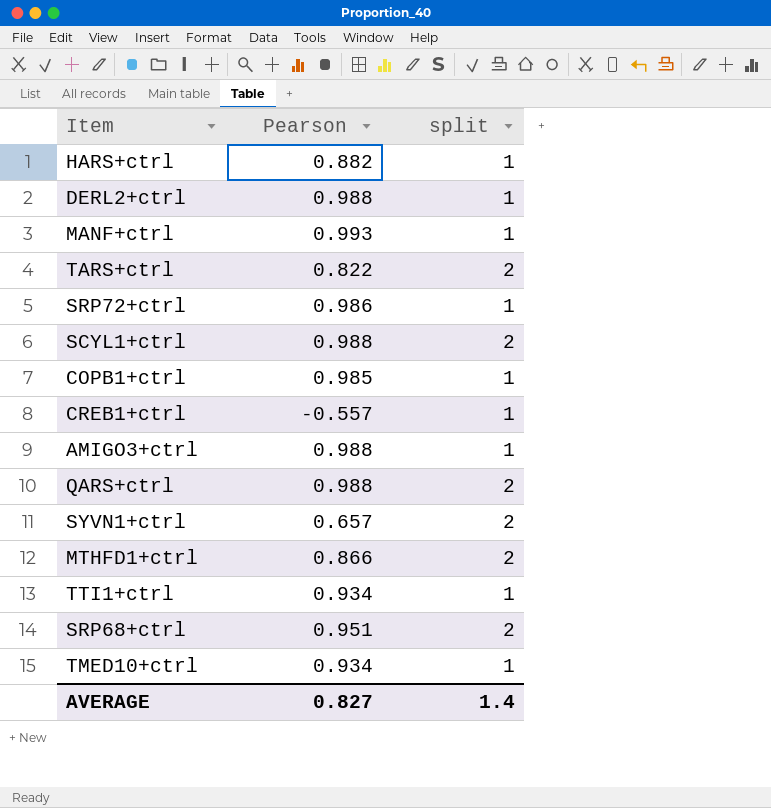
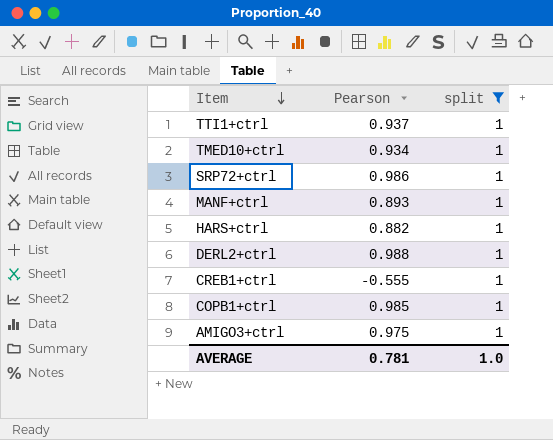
filter: none -> split = 1
row order: none -> Item descending
TTI1+ctrl | Pearson: 0.934 -> 0.937
MANF+ctrl | Pearson: 0.993 -> 0.893
CREB1+ctrl | Pearson: -0.557 -> -0.555
AMIGO3+ctrl | Pearson: 0.988 -> 0.975
AVERAGE | Pearson: 0.827 -> 0.781
AVERAGE | split: 1.4 -> 1.0

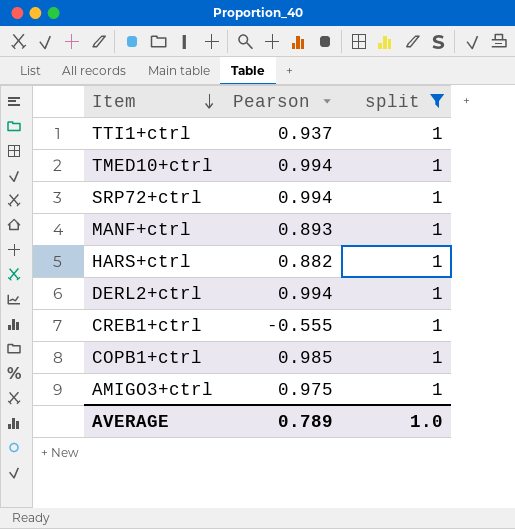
TMED10+ctrl | Pearson: 0.934 -> 0.994
SRP72+ctrl | Pearson: 0.986 -> 0.994
DERL2+ctrl | Pearson: 0.988 -> 0.994
AVERAGE | Pearson: 0.781 -> 0.789

